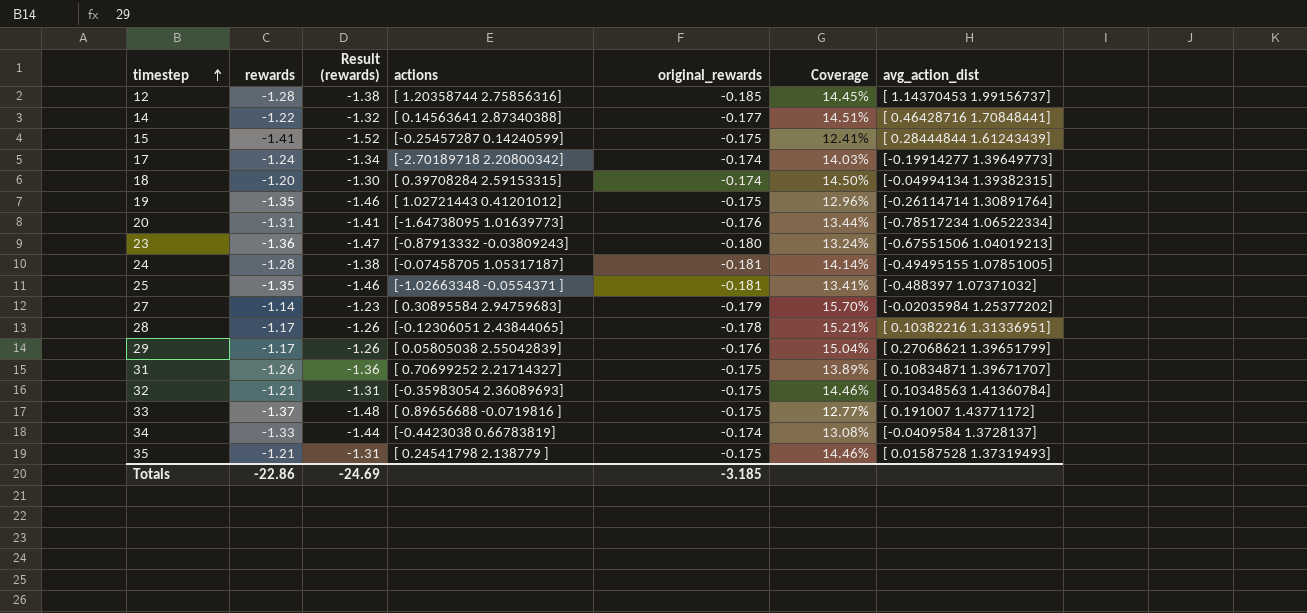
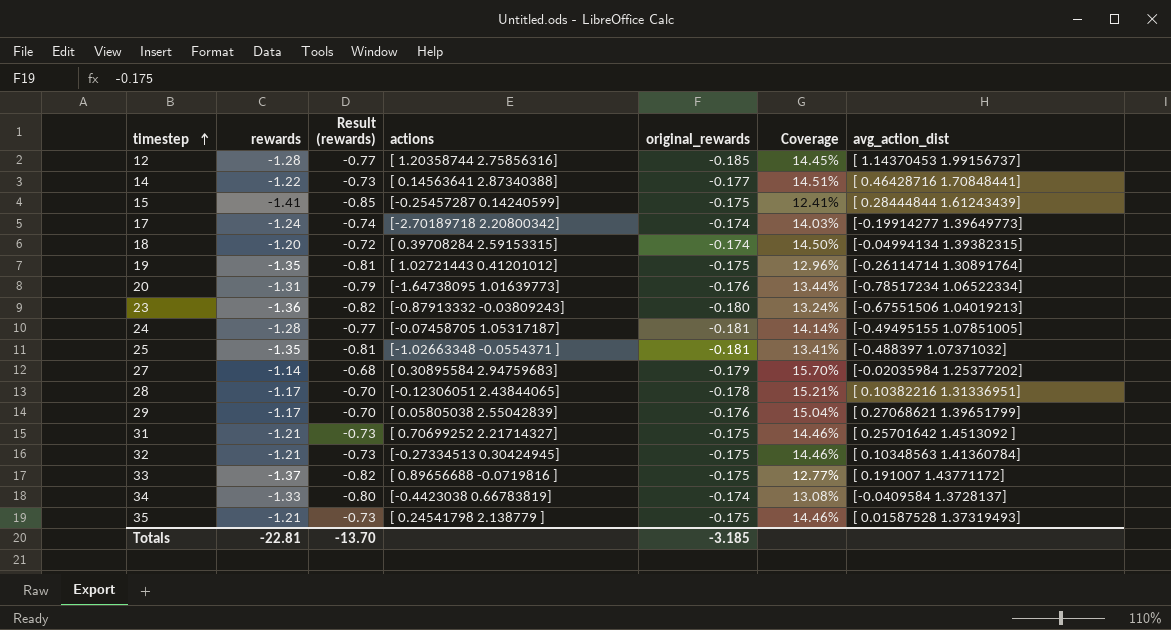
column Result (rewards) | formula: [rewards] * 1.08 -> [rewards] * 0.6
31 | rewards: -1.26 -> -1.21
31 | Coverage: 13.89% -> 14.46%
31 | avg_action_dist: [ 0.10834871 1.39671707] -> [ 0.25701642 1.4513092 ]
32 | actions: [-0.35983054 2.36089693] -> [-0.27334513 0.30424945]
Totals | rewards: -22.86 -> -22.81
Totals | Result (rewards): -24.69 -> -13.70

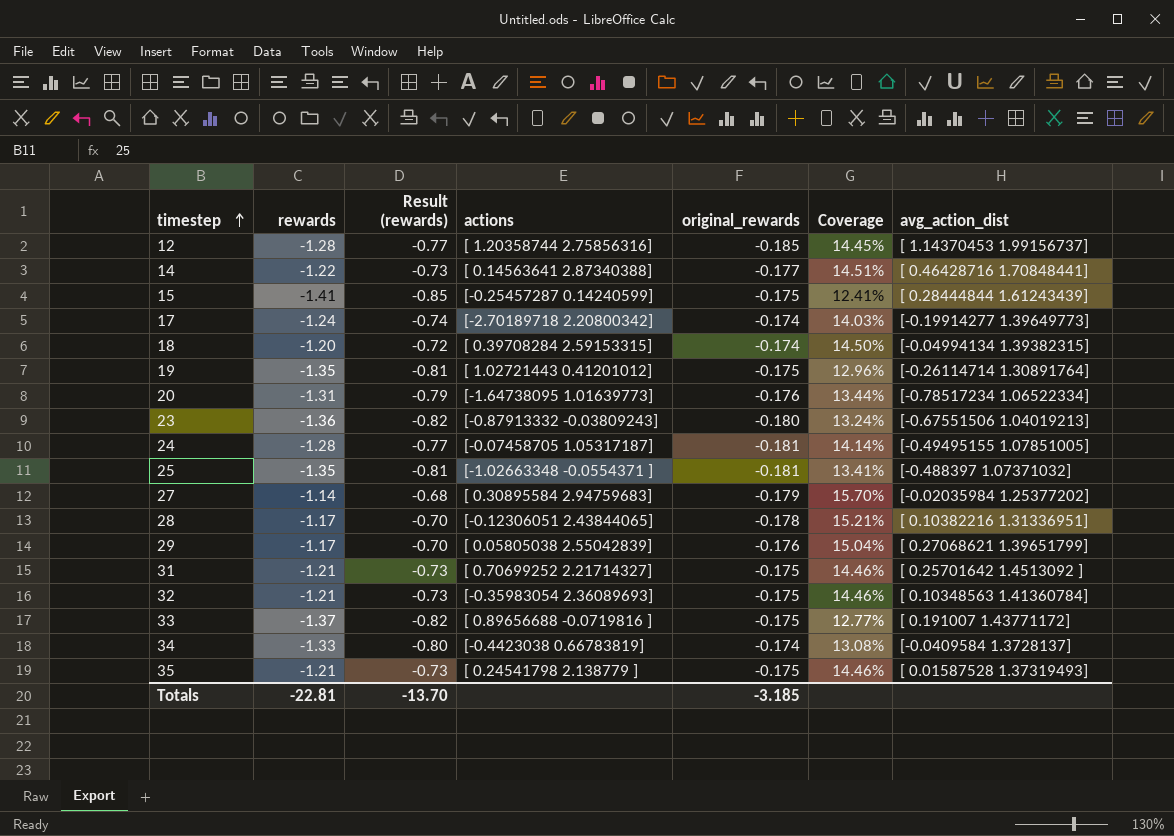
32 | actions: [-0.27334513 0.30424945] -> [-0.35983054 2.36089693]

